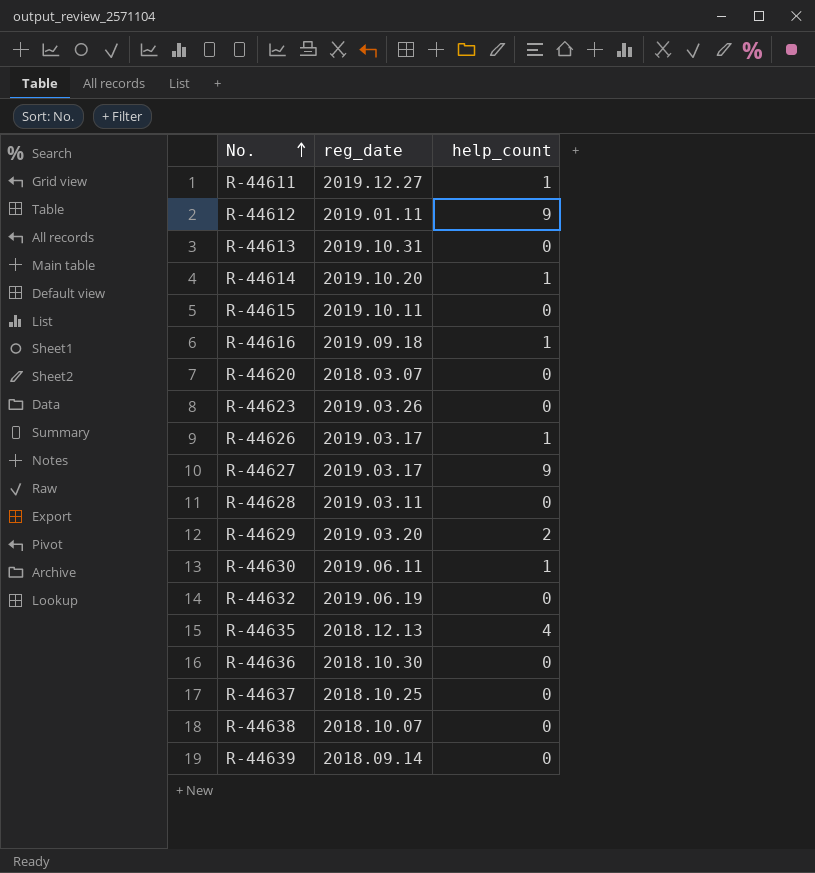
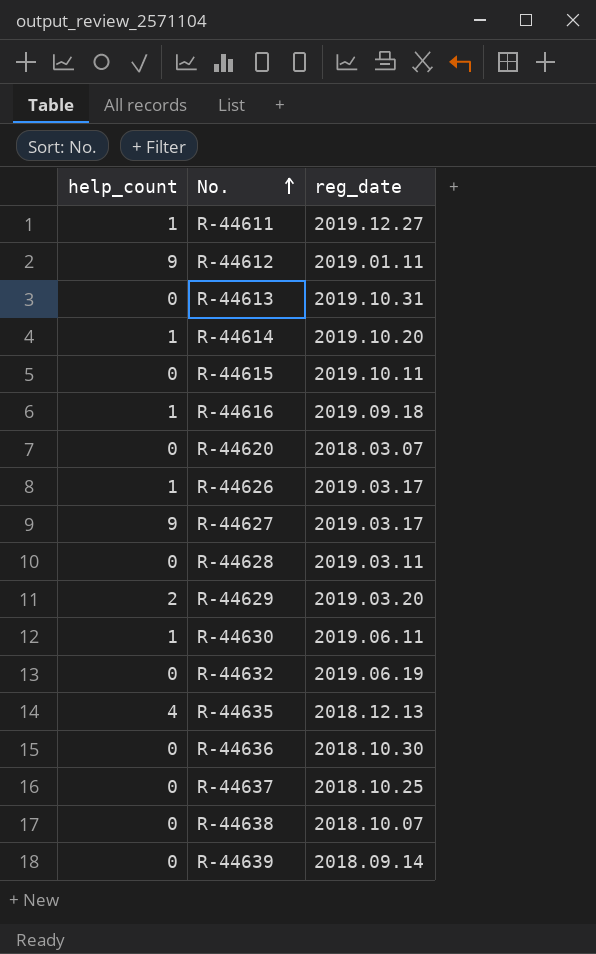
column help_count | position: 3 -> 1
row R-44623: 2019.03.26 | 0 -> none

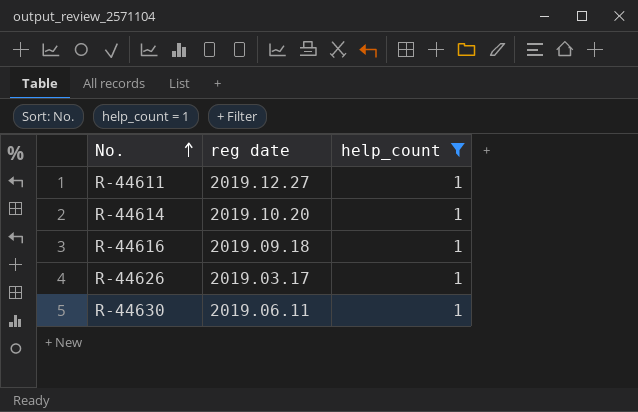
filter: none -> help_count = 1
column name: reg_date -> reg date
column help_count | position: 1 -> 3

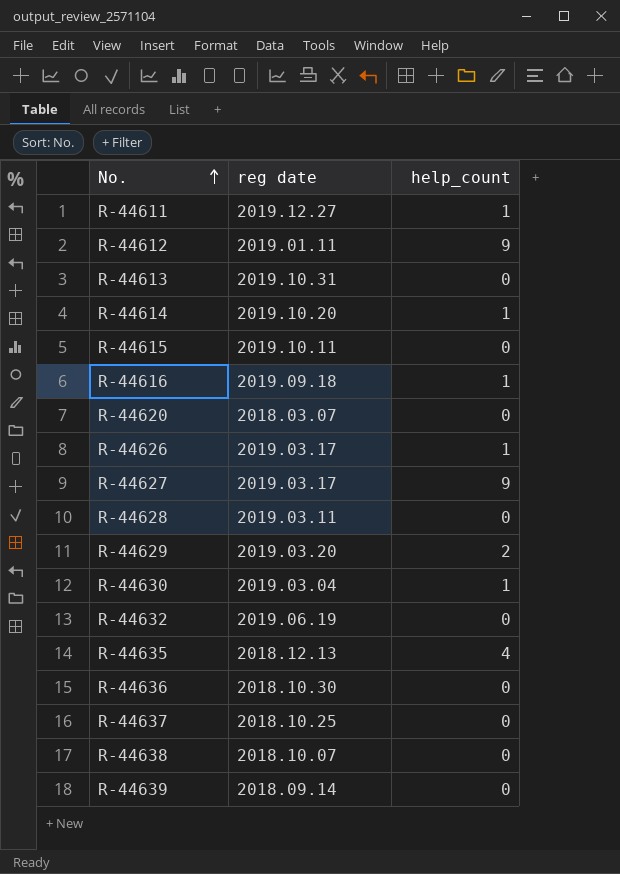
filter: help_count = 1 -> none
R-44630 | reg date: 2019.06.11 -> 2019.03.04

